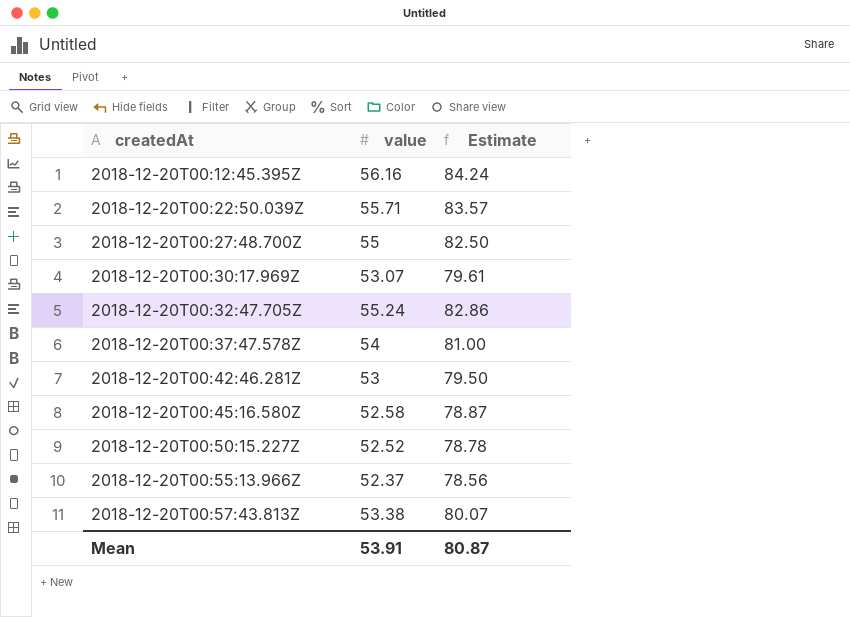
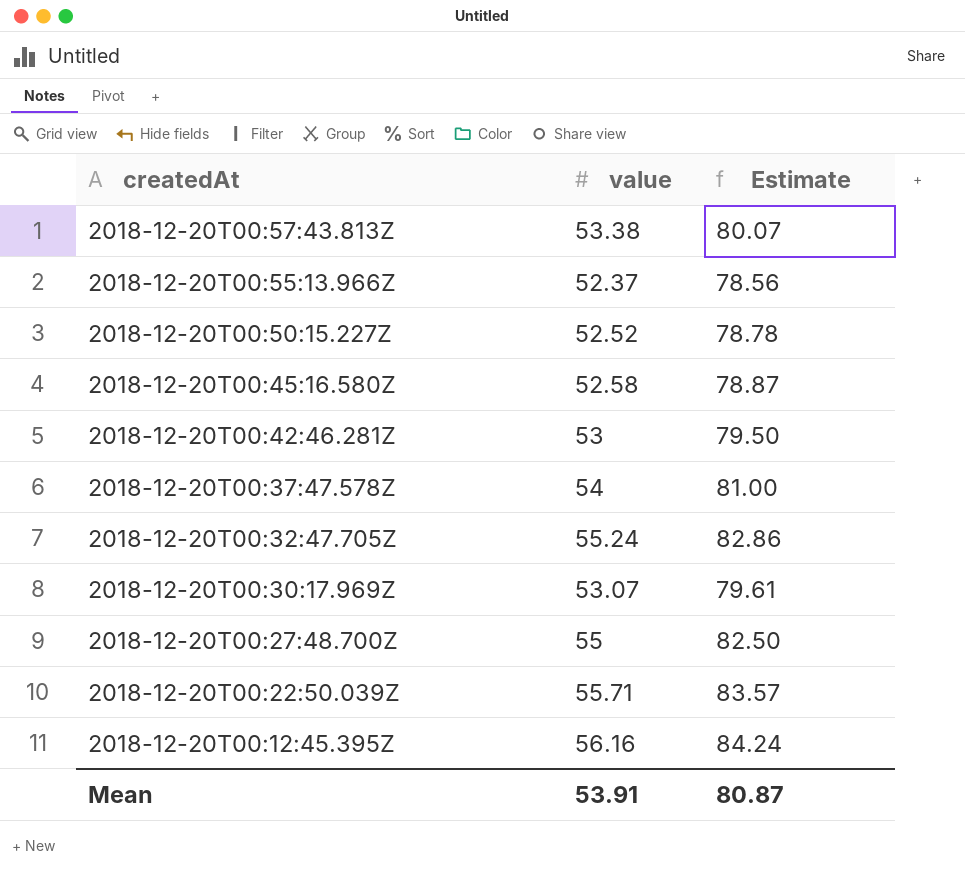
row order: createdAt ascending -> createdAt descending

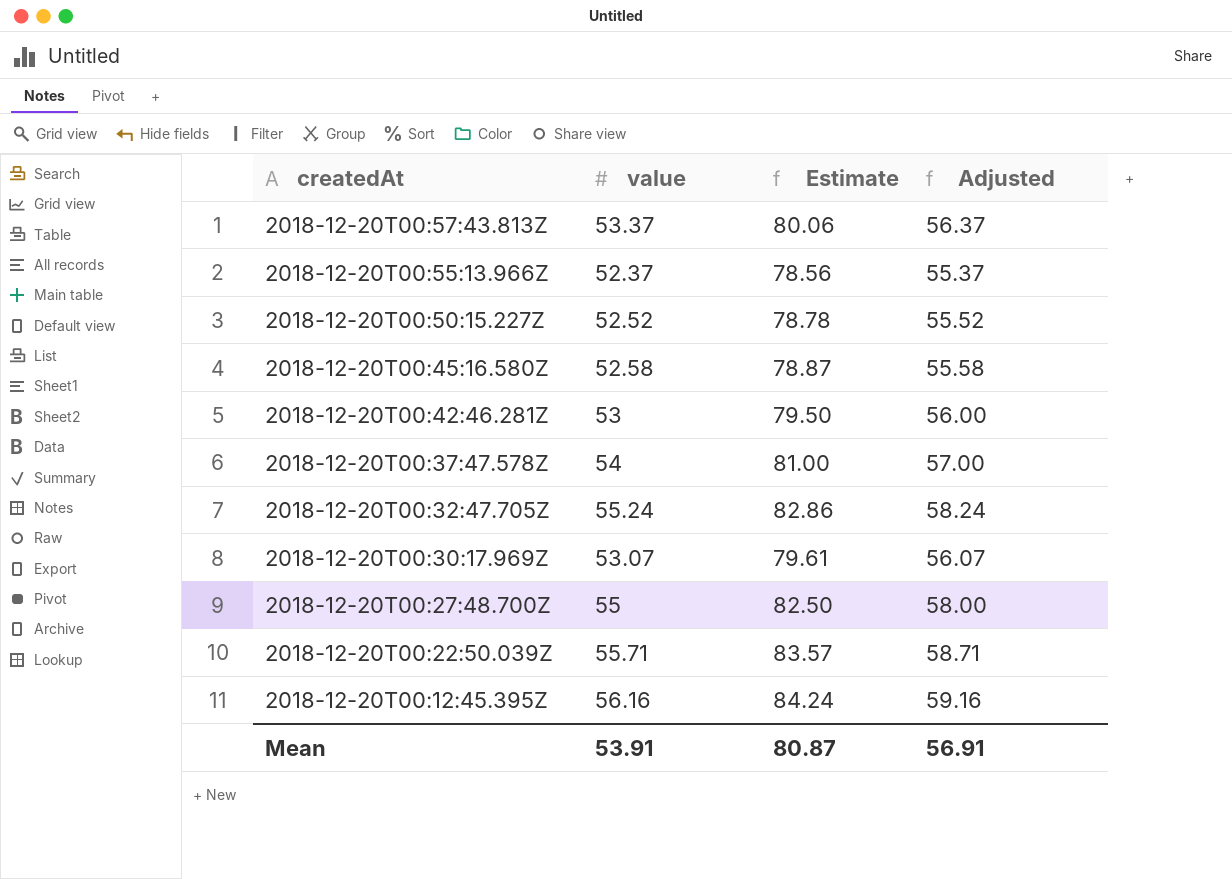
column Adjusted | formula: none -> [value] + 3
2018-12-20T00:57:43.813Z | value: 53.38 -> 53.37
2018-12-20T00:57:43.813Z | Estimate: 80.07 -> 80.06

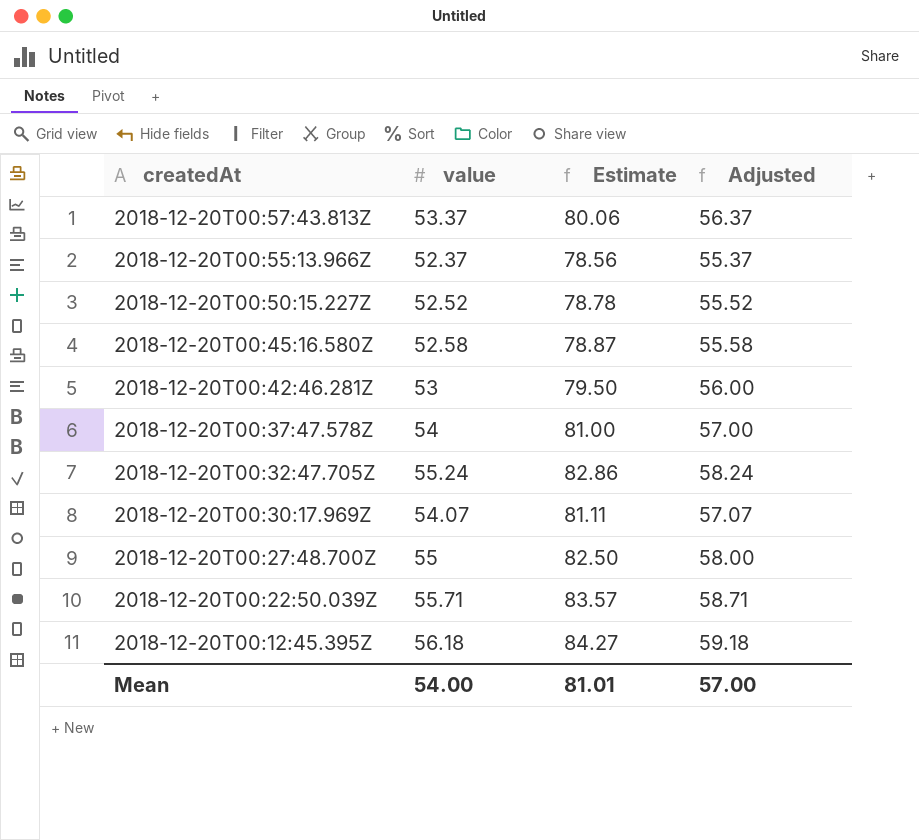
2018-12-20T00:30:17.969Z | value: 53.07 -> 54.07
2018-12-20T00:30:17.969Z | Estimate: 79.61 -> 81.11
2018-12-20T00:30:17.969Z | Adjusted: 56.07 -> 57.07
2018-12-20T00:12:45.395Z | value: 56.16 -> 56.18
2018-12-20T00:12:45.395Z | Estimate: 84.24 -> 84.27
2018-12-20T00:12:45.395Z | Adjusted: 59.16 -> 59.18
Mean | value: 53.91 -> 54.00
Mean | Estimate: 80.87 -> 81.01
Mean | Adjusted: 56.91 -> 57.00

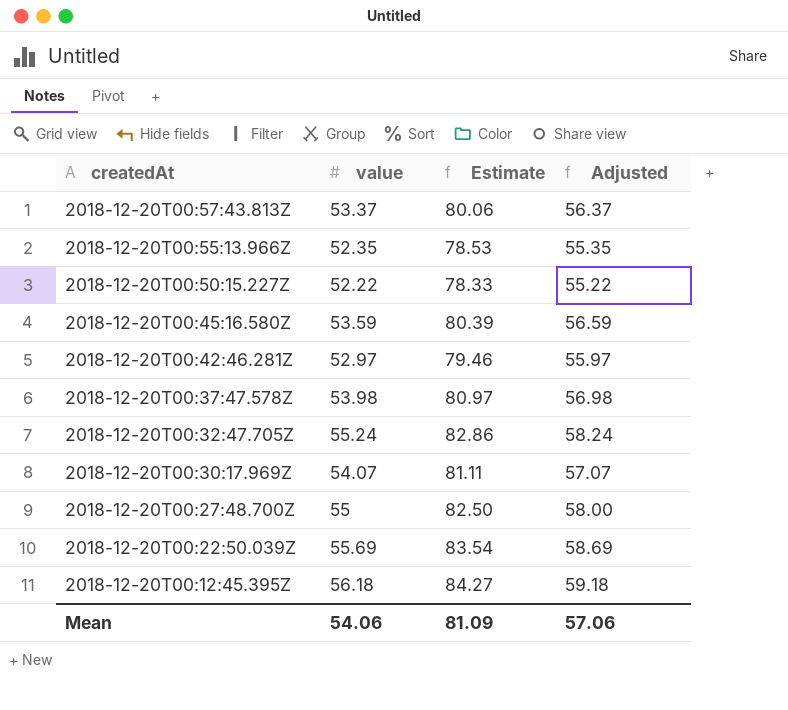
2018-12-20T00:55:13.966Z | value: 52.37 -> 52.35
2018-12-20T00:55:13.966Z | Estimate: 78.56 -> 78.53
2018-12-20T00:55:13.966Z | Adjusted: 55.37 -> 55.35
2018-12-20T00:50:15.227Z | value: 52.52 -> 52.22
2018-12-20T00:50:15.227Z | Estimate: 78.78 -> 78.33
2018-12-20T00:50:15.227Z | Adjusted: 55.52 -> 55.22
2018-12-20T00:45:16.580Z | value: 52.58 -> 53.59
2018-12-20T00:45:16.580Z | Estimate: 78.87 -> 80.39
2018-12-20T00:45:16.580Z | Adjusted: 55.58 -> 56.59
2018-12-20T00:42:46.281Z | value: 53 -> 52.97
2018-12-20T00:42:46.281Z | Estimate: 79.50 -> 79.46
2018-12-20T00:42:46.281Z | Adjusted: 56.00 -> 55.97
2018-12-20T00:37:47.578Z | value: 54 -> 53.98
2018-12-20T00:37:47.578Z | Estimate: 81.00 -> 80.97
2018-12-20T00:37:47.578Z | Adjusted: 57.00 -> 56.98
2018-12-20T00:22:50.039Z | value: 55.71 -> 55.69
2018-12-20T00:22:50.039Z | Estimate: 83.57 -> 83.54
2018-12-20T00:22:50.039Z | Adjusted: 58.71 -> 58.69
Mean | value: 54.00 -> 54.06
Mean | Estimate: 81.01 -> 81.09
Mean | Adjusted: 57.00 -> 57.06

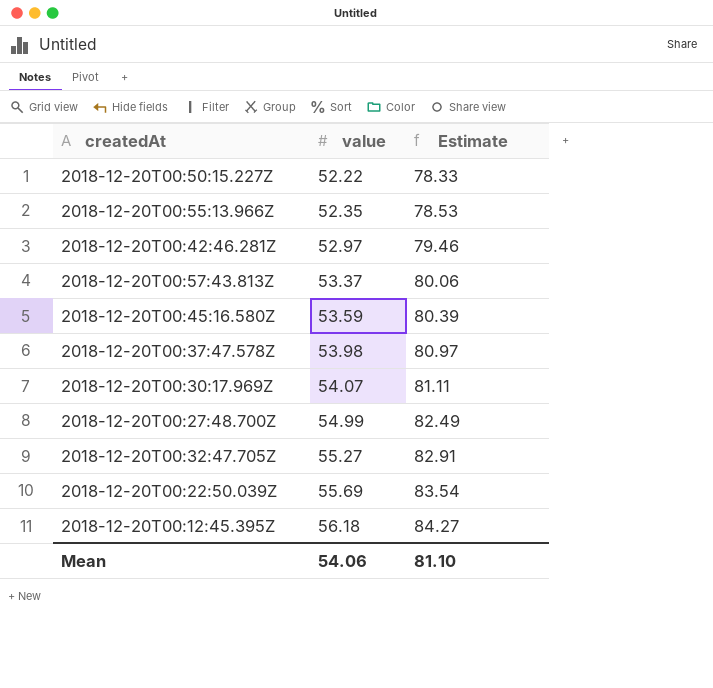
row order: createdAt descending -> value ascending
column Adjusted | formula: [value] + 3 -> none
2018-12-20T00:27:48.700Z | value: 55 -> 54.99
2018-12-20T00:27:48.700Z | Estimate: 82.50 -> 82.49
2018-12-20T00:32:47.705Z | value: 55.24 -> 55.27
2018-12-20T00:32:47.705Z | Estimate: 82.86 -> 82.91
Mean | Estimate: 81.09 -> 81.10

